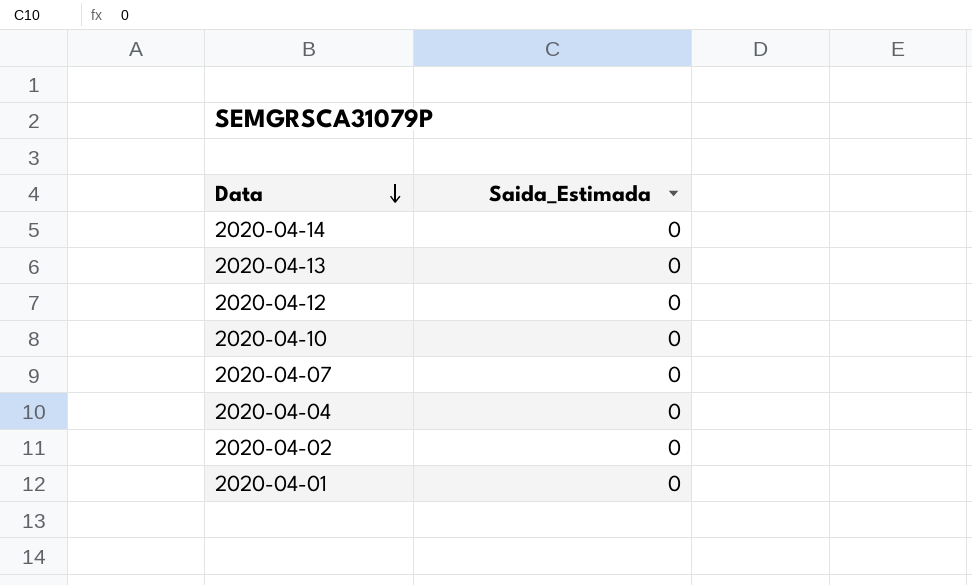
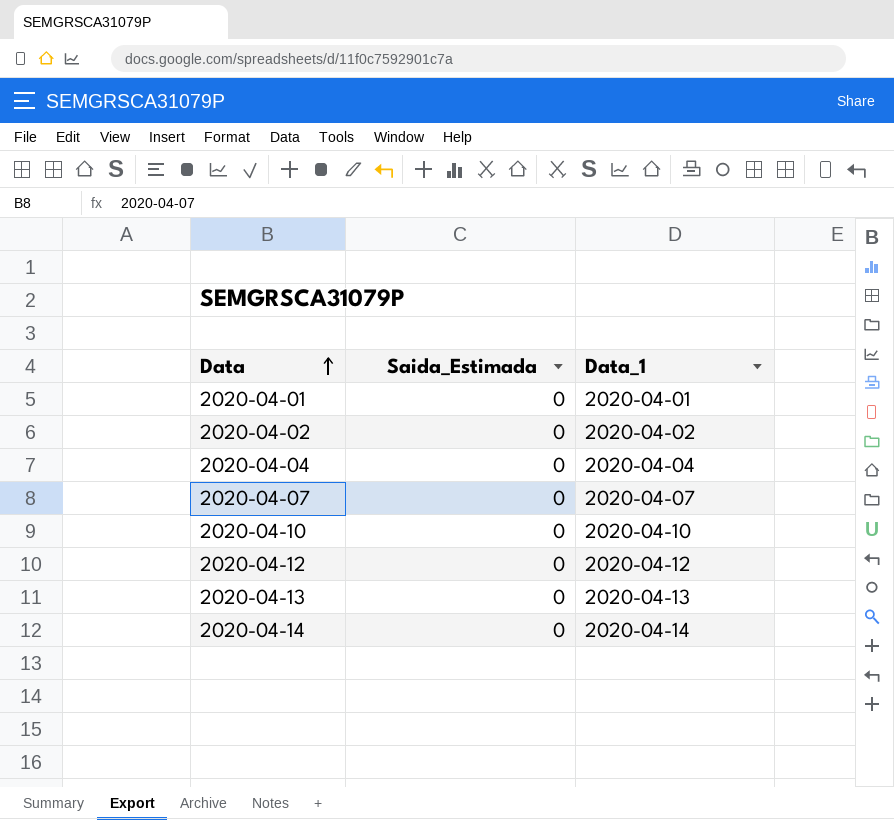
row order: Data descending -> Data ascending
column Data_1 | position: none -> 3

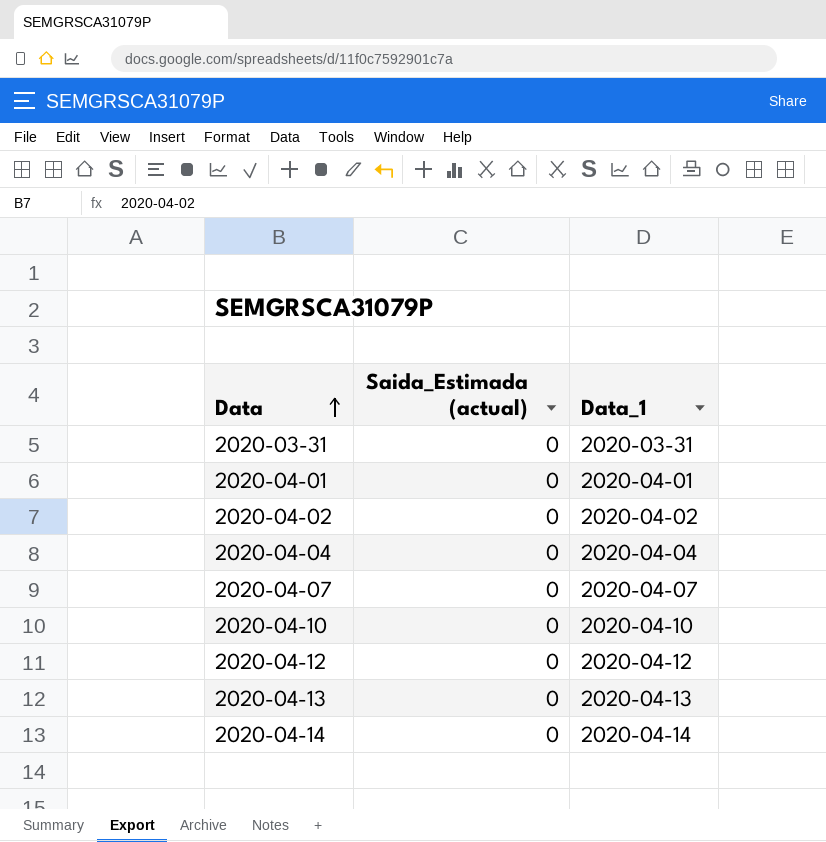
column name: Saida_Estimada -> Saida_Estimada (actual)
row 2020-03-31: none -> 0 | 2020-03-31

